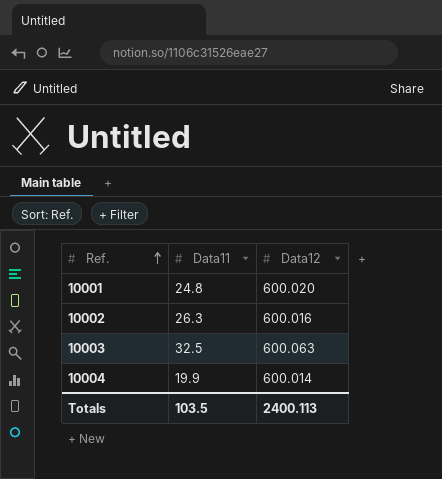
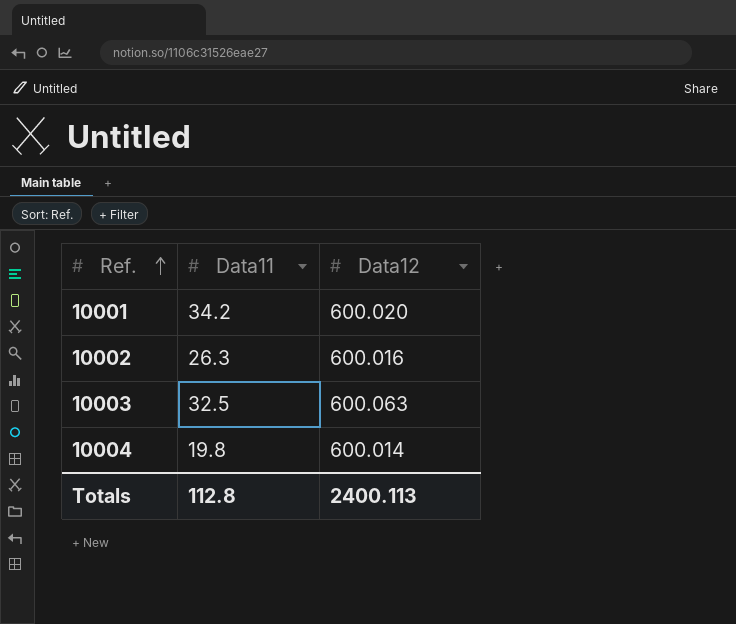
10001 | Data11: 24.8 -> 34.2
10004 | Data11: 19.9 -> 19.8
Totals | Data11: 103.5 -> 112.8

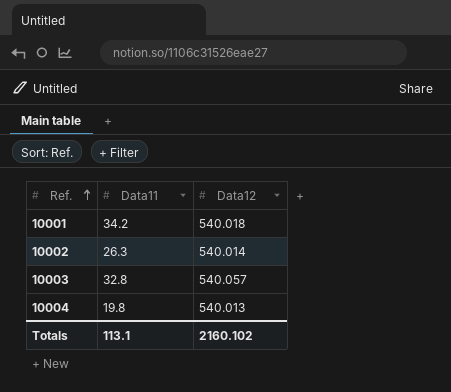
10001 | Data12: 600.020 -> 540.018
10002 | Data12: 600.016 -> 540.014
10003 | Data11: 32.5 -> 32.8
10003 | Data12: 600.063 -> 540.057
10004 | Data12: 600.014 -> 540.013
Totals | Data11: 112.8 -> 113.1
Totals | Data12: 2400.113 -> 2160.102

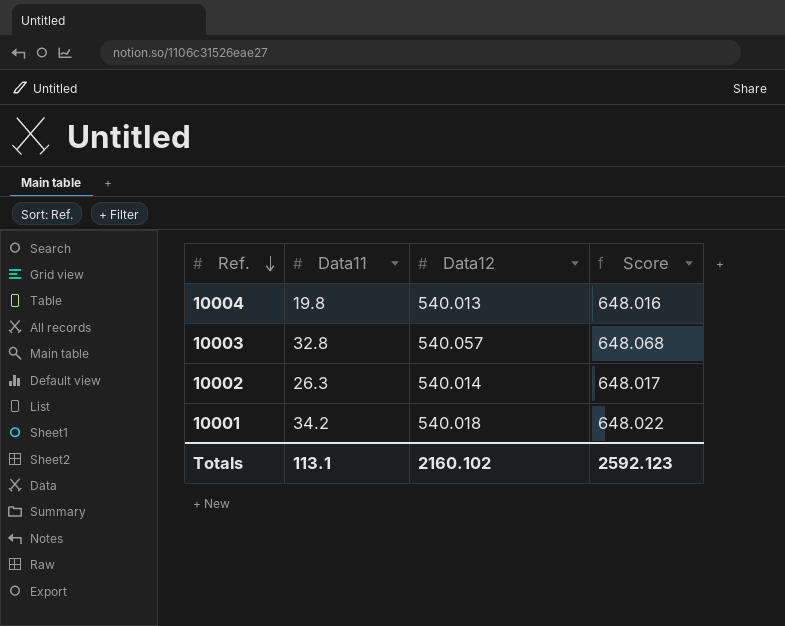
row order: Ref. ascending -> Ref. descending
column Score | formula: none -> [Data12] * 1.2

